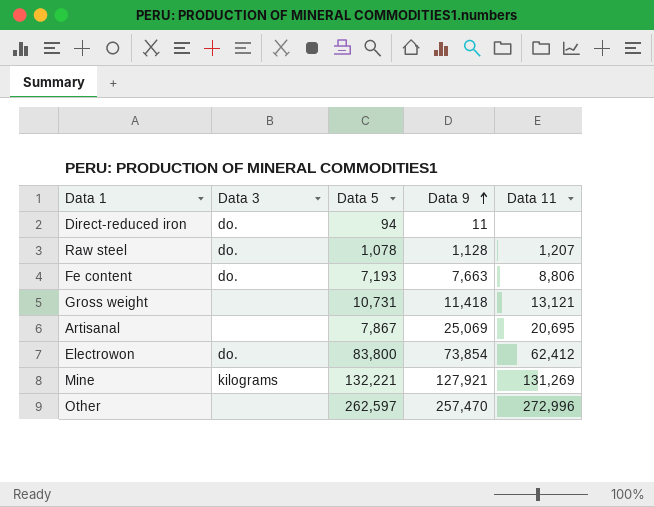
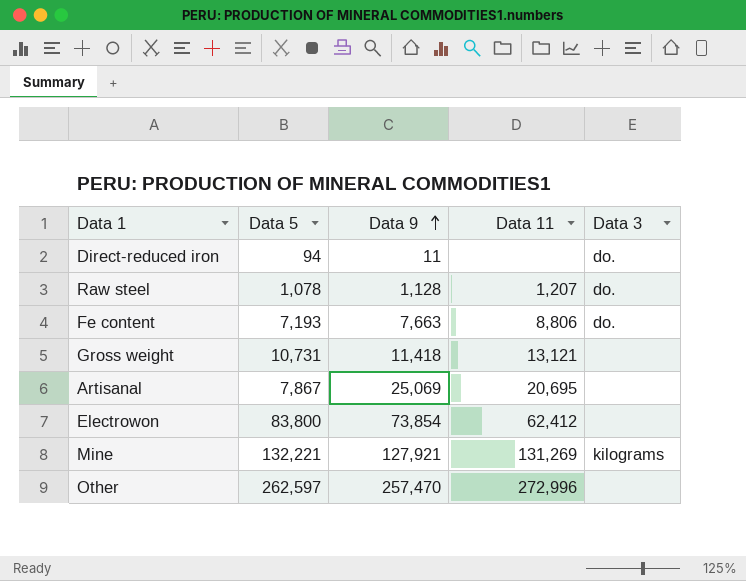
column Data 3 | position: 2 -> 5
Electrowon | Data 3: do. -> none

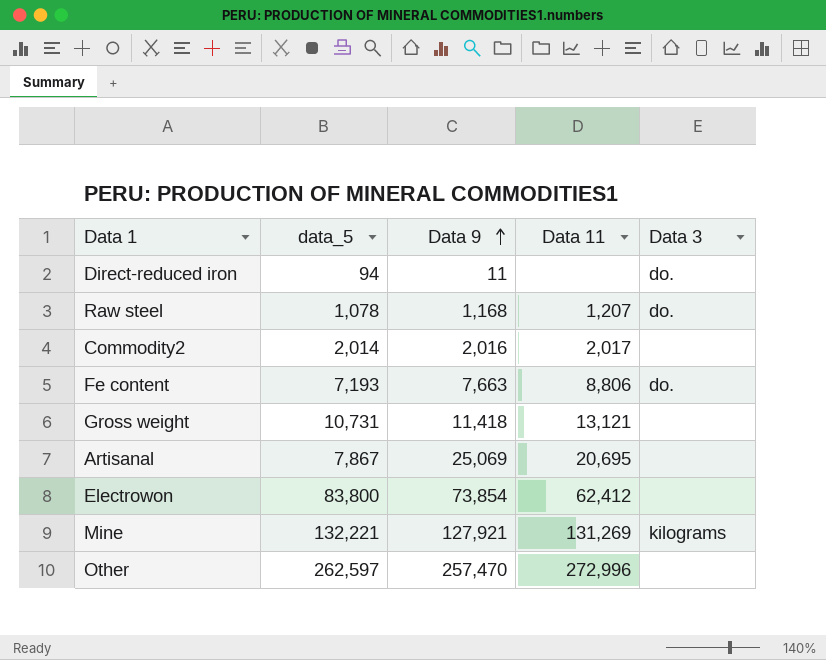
column name: Data 5 -> data_5
Raw steel | Data 9: 1,128 -> 1,168
row Commodity2: none -> 2,014 | 2,016 | 2,017 | none

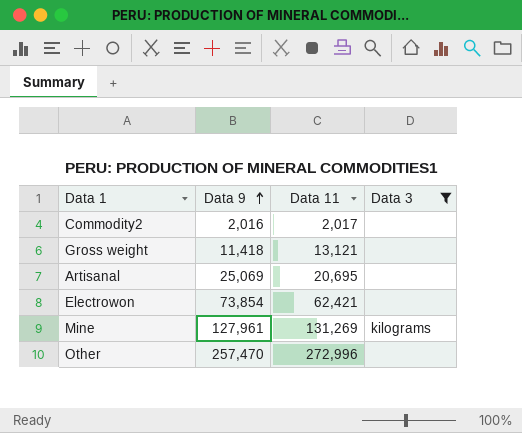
filter: none -> Data 3 != do.
column data_5 | position: 2 -> none
Electrowon | Data 11: 62,412 -> 62,421
Mine | Data 9: 127,921 -> 127,961

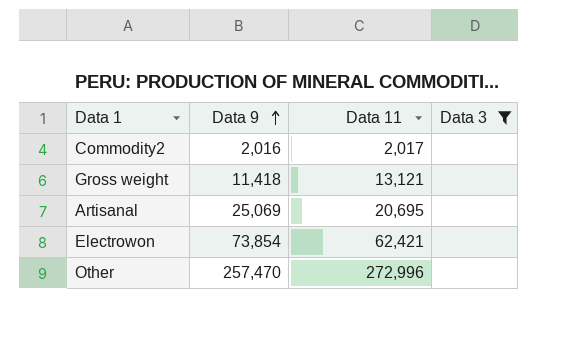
row Mine: 127,961 | 131,269 | kilograms -> none

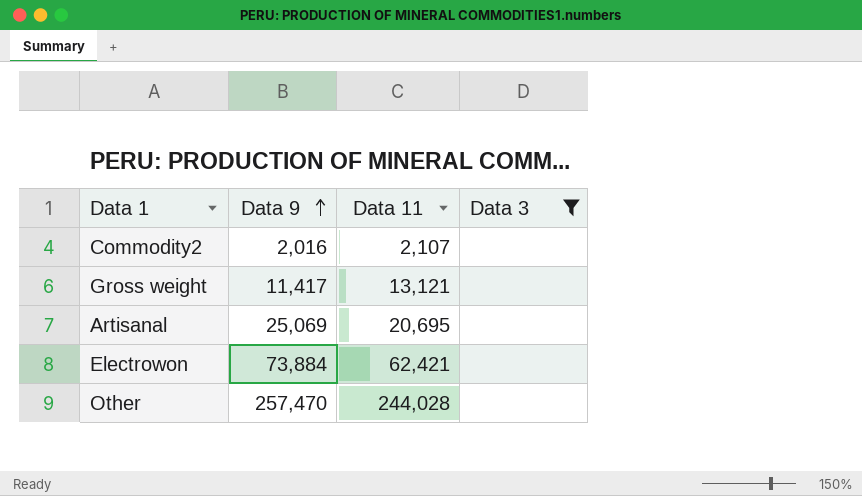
Commodity2 | Data 11: 2,017 -> 2,107
Gross weight | Data 9: 11,418 -> 11,417
Electrowon | Data 9: 73,854 -> 73,884
Other | Data 11: 272,996 -> 244,028

